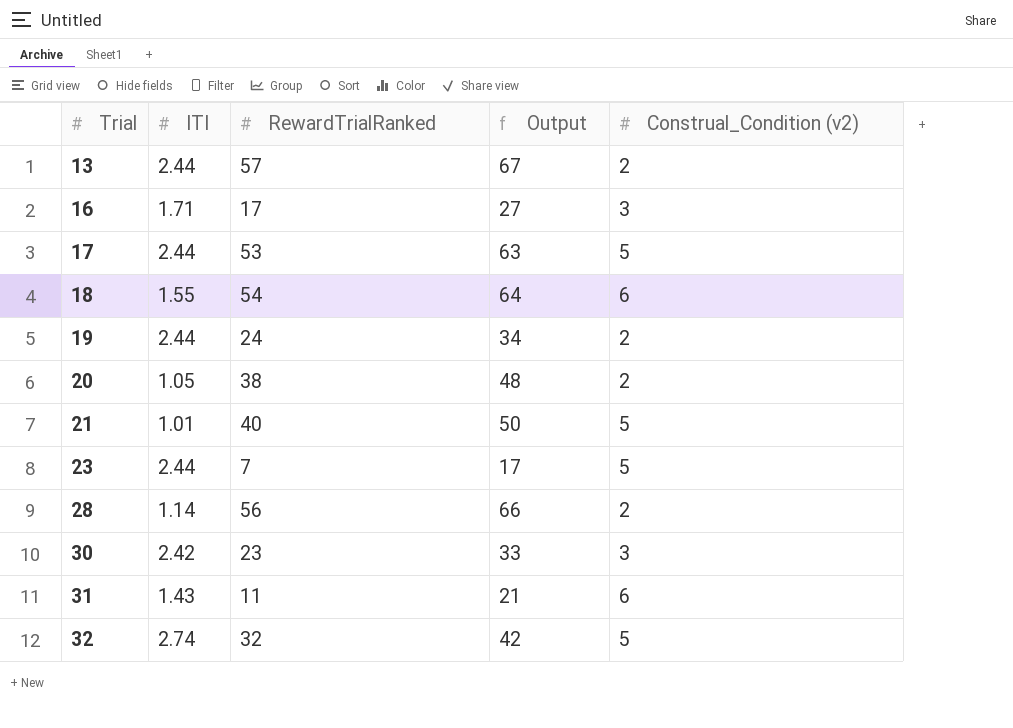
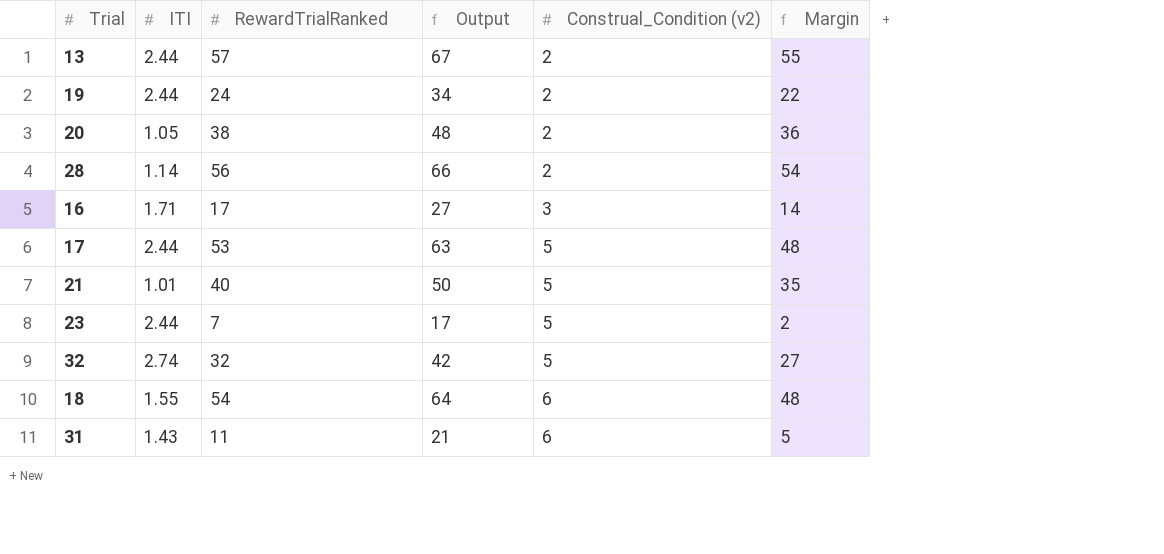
row order: Trial ascending -> Construal_Condition (v2) ascending
column Margin | formula: none -> [RewardTrialRanked] - [Construal_Condition (v2)]
row 30: 2.42 | 23 | 33 | 3 -> none

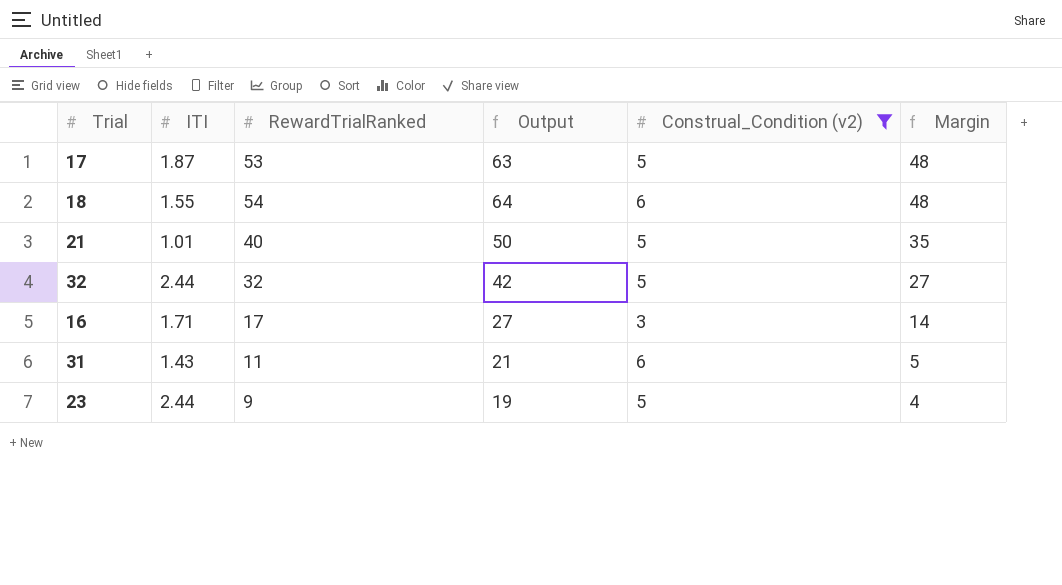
filter: none -> Construal_Condition (v2) != 2
row order: Construal_Condition (v2) ascending -> Margin descending
17 | ITI: 2.44 -> 1.87
32 | ITI: 2.74 -> 2.44
23 | RewardTrialRanked: 7 -> 9
23 | Output: 17 -> 19
23 | Margin: 2 -> 4

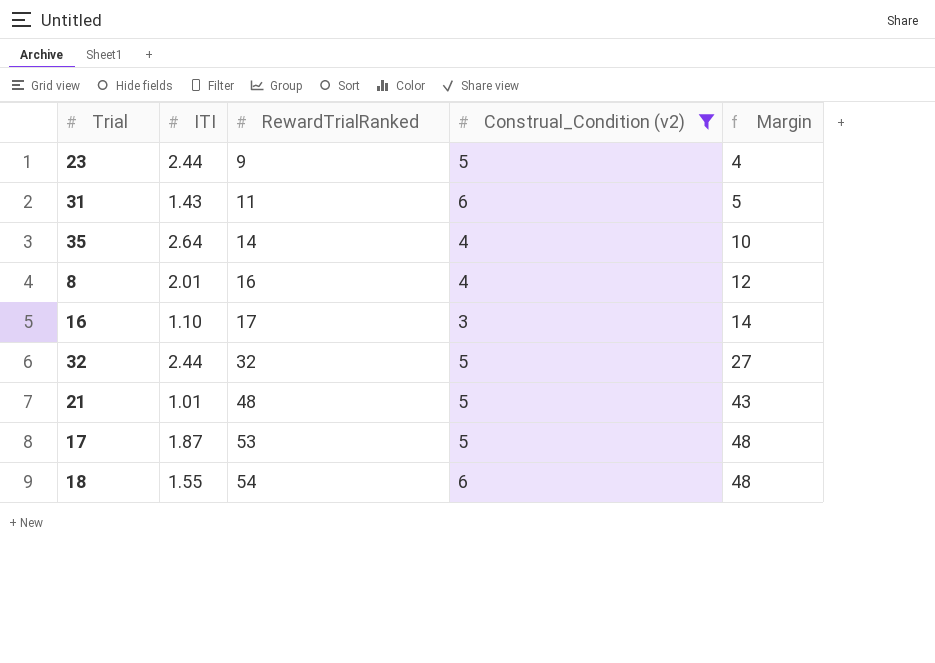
row order: Margin descending -> RewardTrialRanked ascending
column Output | formula: [RewardTrialRanked] + 10 -> none
row 35: none -> 2.64 | 14 | 4 | 10
row 8: none -> 2.01 | 16 | 4 | 12
16 | ITI: 1.71 -> 1.10
21 | RewardTrialRanked: 40 -> 48
21 | Margin: 35 -> 43

